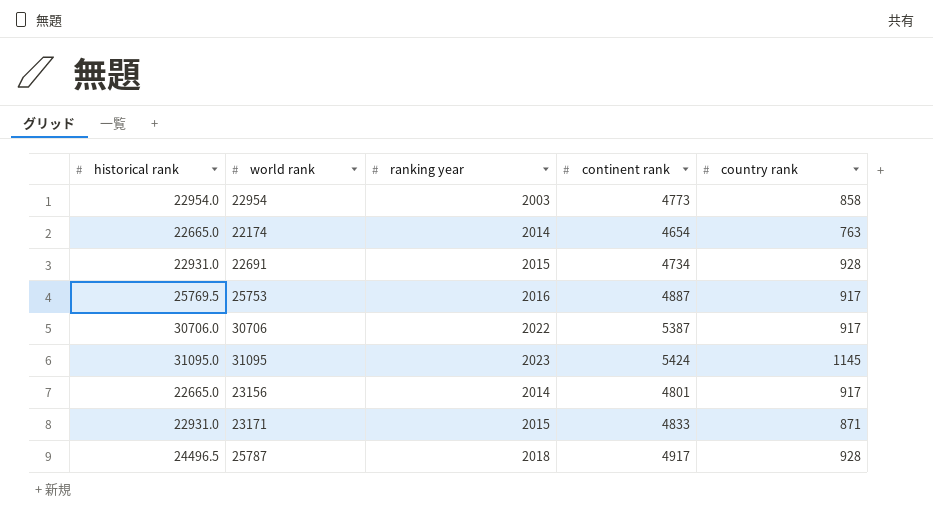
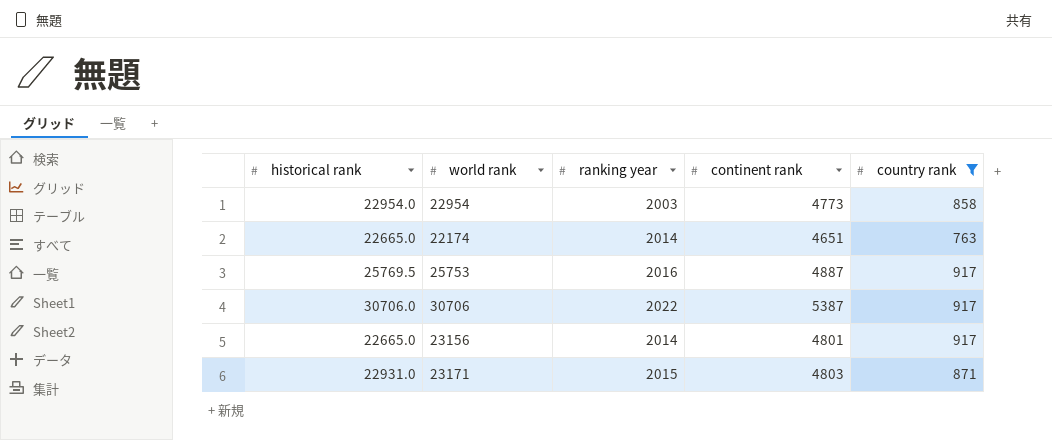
filter: none -> country rank <= 917
22174 | continent rank: 4654 -> 4651
23171 | continent rank: 4833 -> 4803

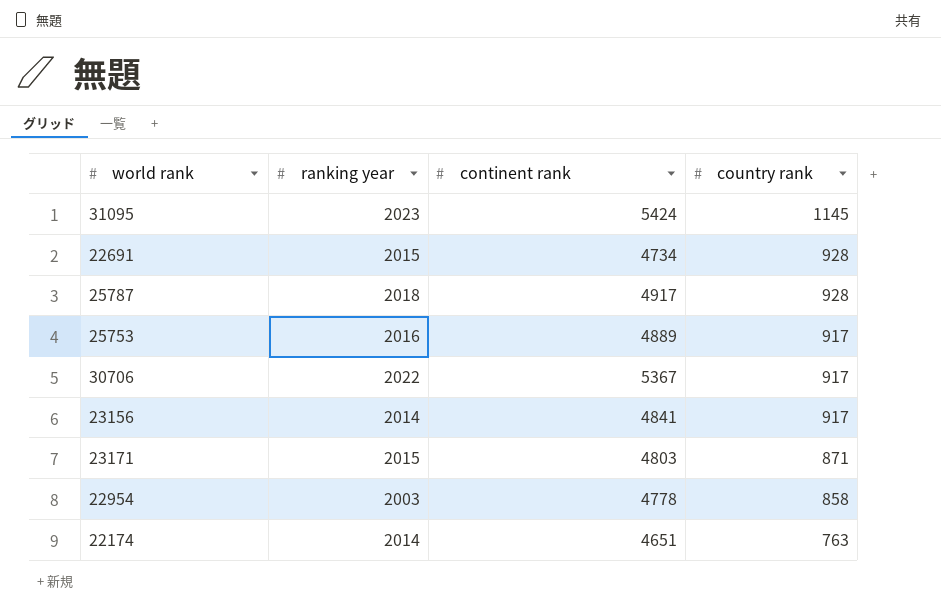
filter: country rank <= 917 -> none
row order: none -> country rank descending
column historical rank | position: 1 -> none
25753 | continent rank: 4887 -> 4889
30706 | continent rank: 5387 -> 5367
23156 | continent rank: 4801 -> 4841
22954 | continent rank: 4773 -> 4778

